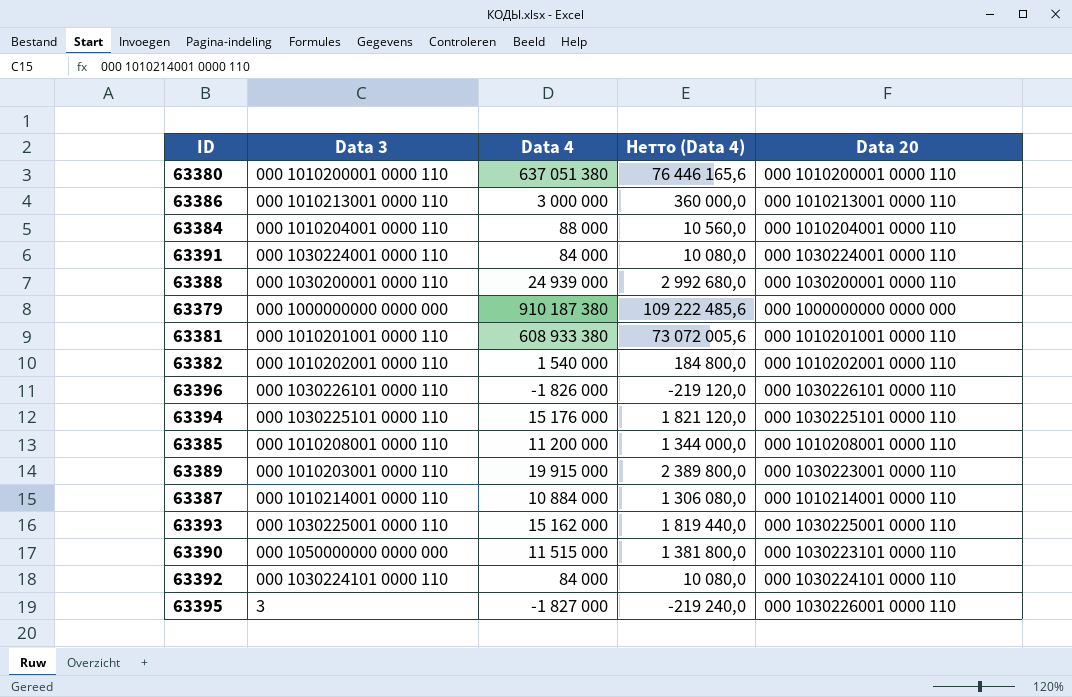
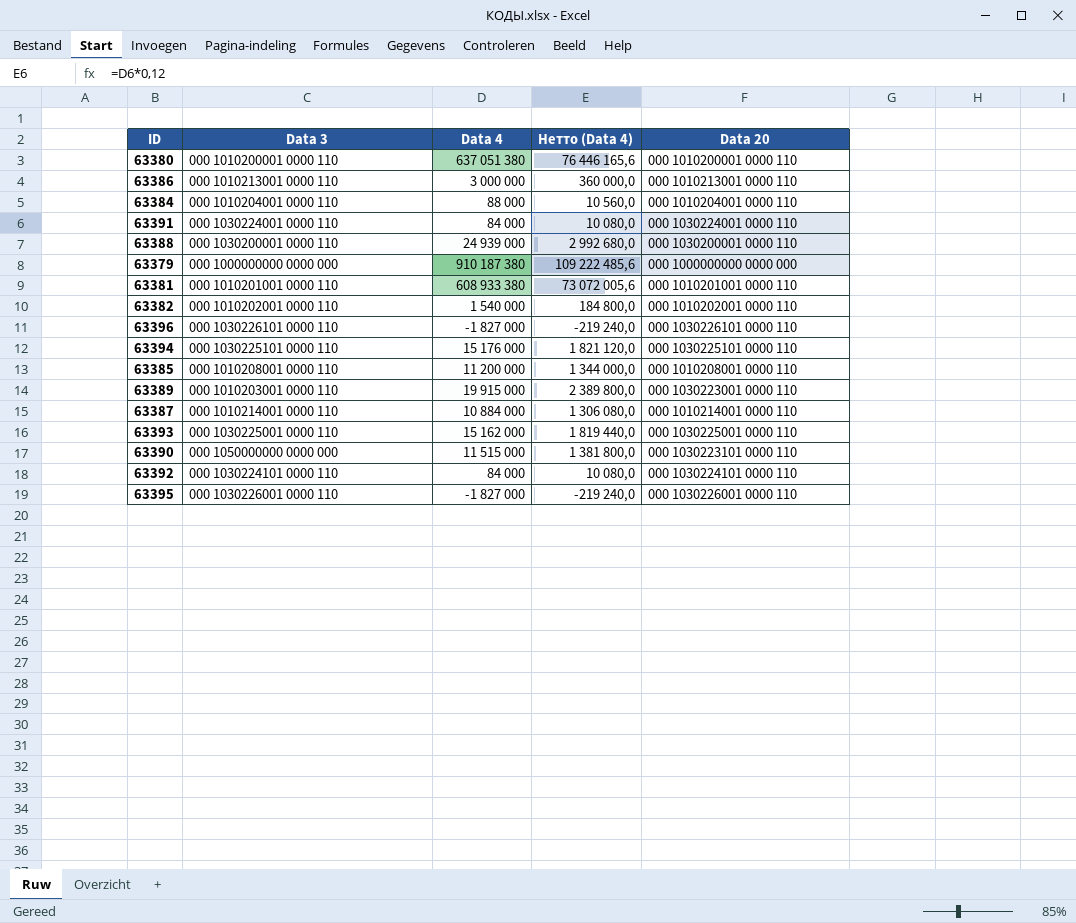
63396 | Data 4: -1 826 000 -> -1 827 000
63396 | Нетто (Data 4): -219 120,0 -> -219 240,0
63395 | Data 3: 3 -> 000 1030226001 0000 110

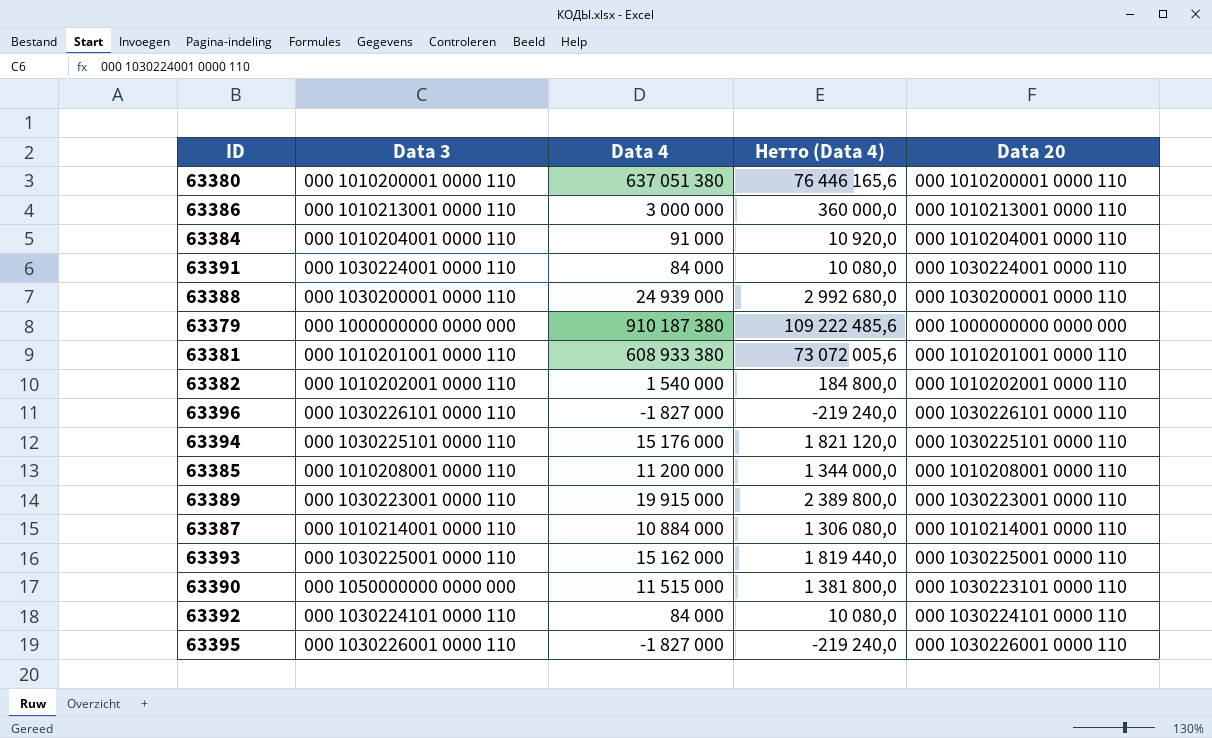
63384 | Data 4: 88 000 -> 91 000
63384 | Нетто (Data 4): 10 560,0 -> 10 920,0
63389 | Data 3: 000 1010203001 0000 110 -> 000 1030223001 0000 110

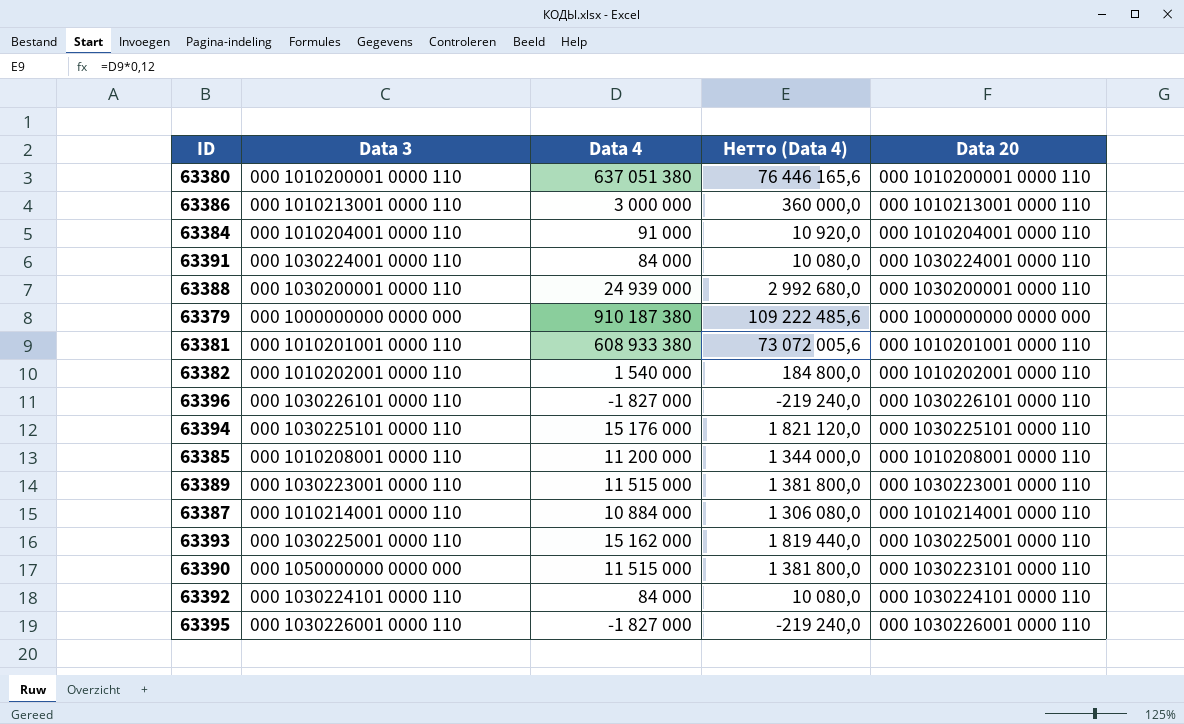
63389 | Data 4: 19 915 000 -> 11 515 000
63389 | Нетто (Data 4): 2 389 800,0 -> 1 381 800,0

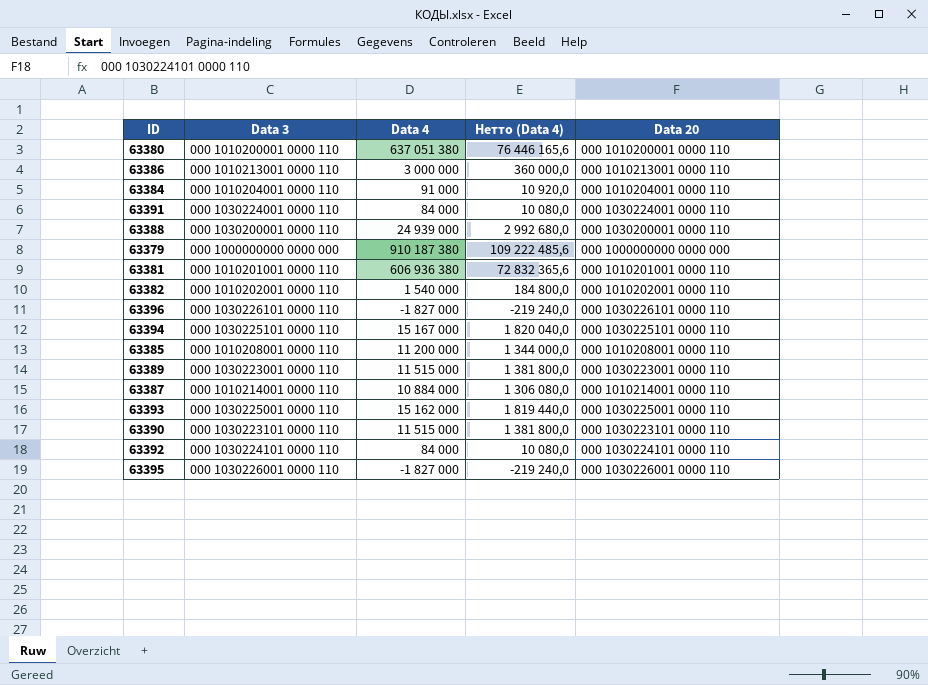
63381 | Data 4: 608 933 380 -> 606 936 380
63381 | Нетто (Data 4): 73 072 005,6 -> 72 832 365,6
63394 | Data 4: 15 176 000 -> 15 167 000
63394 | Нетто (Data 4): 1 821 120,0 -> 1 820 040,0
63390 | Data 3: 000 1050000000 0000 000 -> 000 1030223101 0000 110

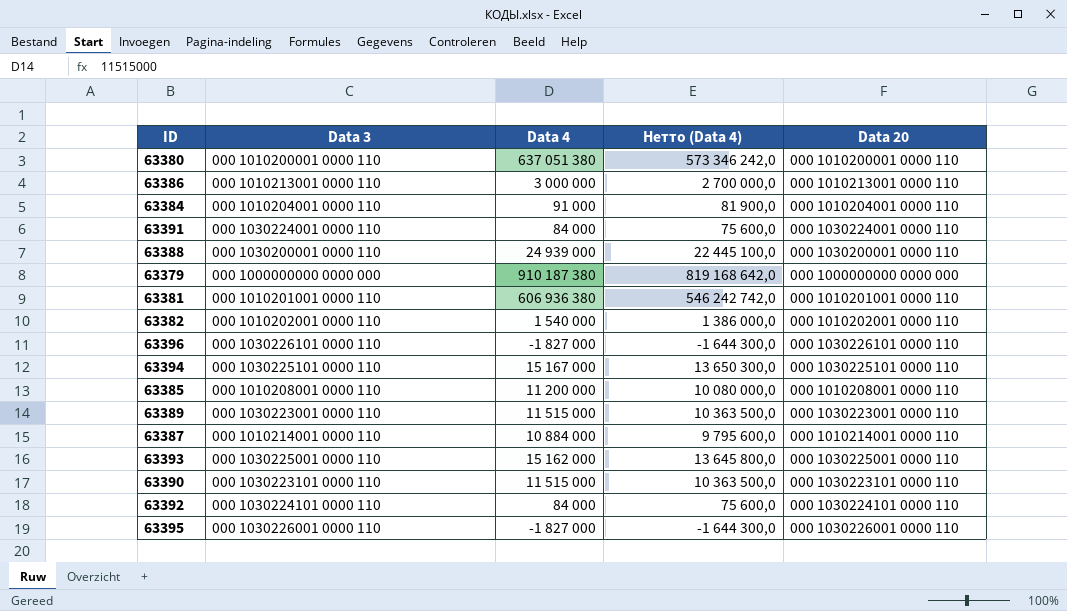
column Нетто (Data 4) | formula: [Data 4] * 0,12 -> [Data 4] * 0,9

